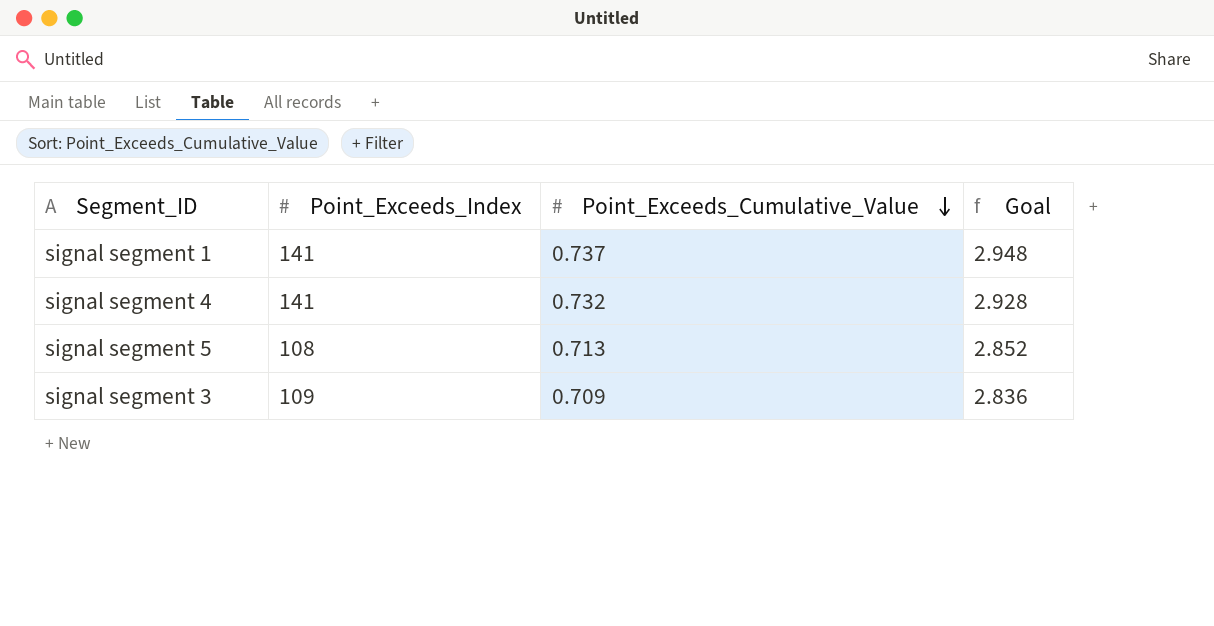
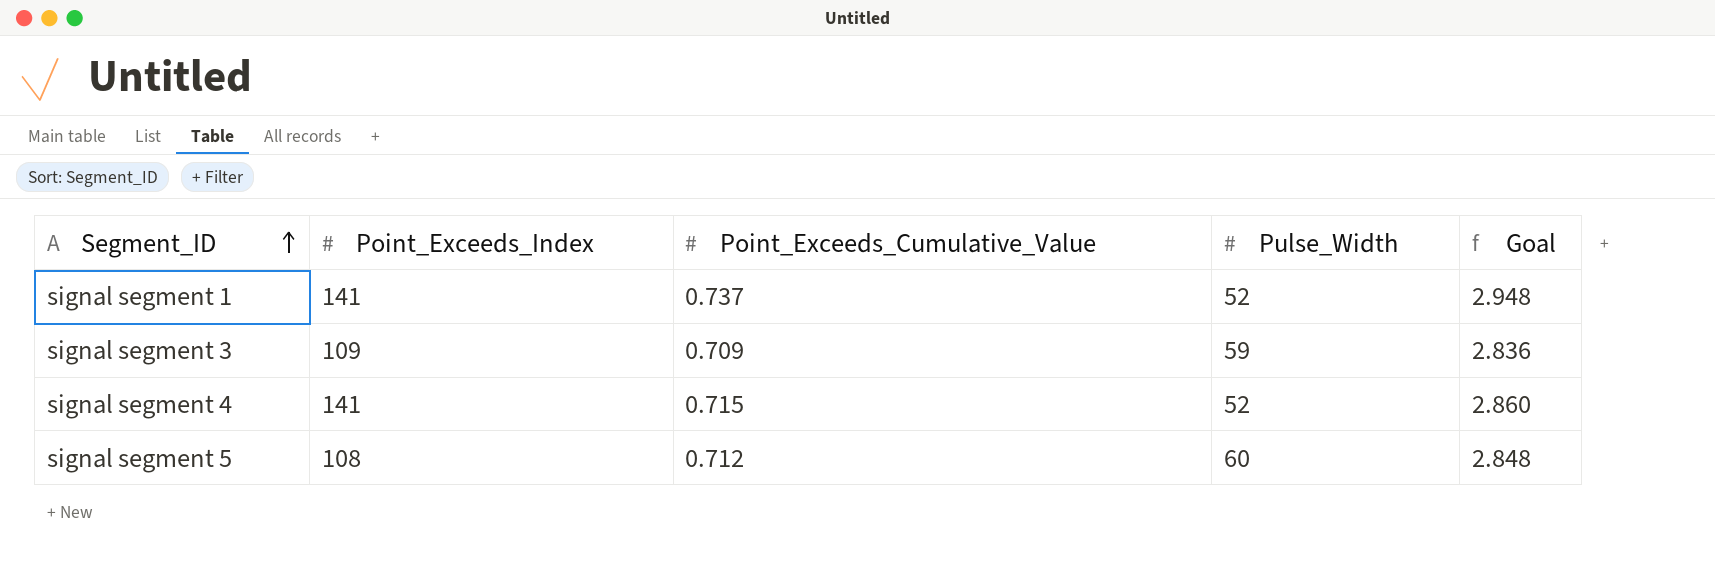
row order: Point_Exceeds_Cumulative_Value descending -> Segment_ID ascending
column Pulse_Width | position: none -> 4
signal segment 4 | Point_Exceeds_Cumulative_Value: 0.732 -> 0.715
signal segment 4 | Goal: 2.928 -> 2.860
signal segment 5 | Point_Exceeds_Cumulative_Value: 0.713 -> 0.712
signal segment 5 | Goal: 2.852 -> 2.848

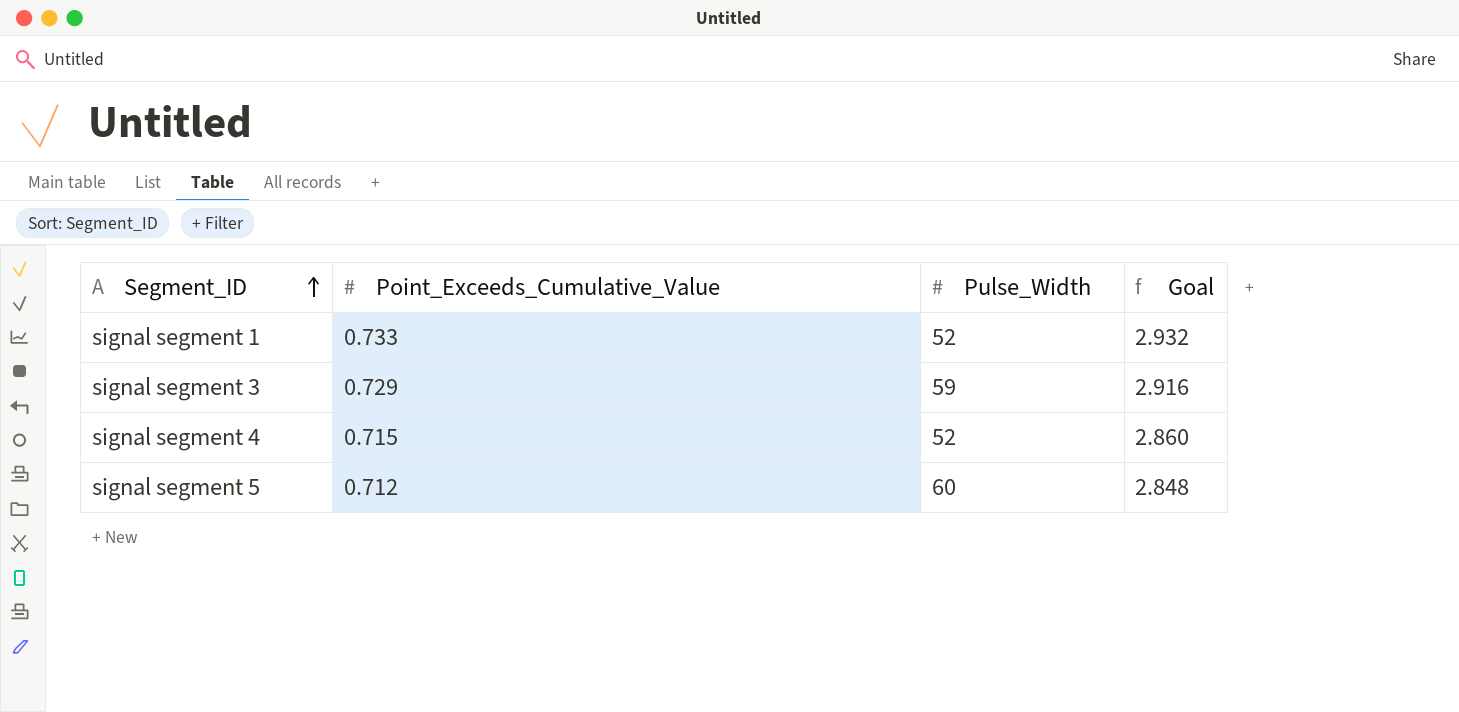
column Point_Exceeds_Index | position: 2 -> none
signal segment 1 | Point_Exceeds_Cumulative_Value: 0.737 -> 0.733
signal segment 1 | Goal: 2.948 -> 2.932
signal segment 3 | Point_Exceeds_Cumulative_Value: 0.709 -> 0.729
signal segment 3 | Goal: 2.836 -> 2.916

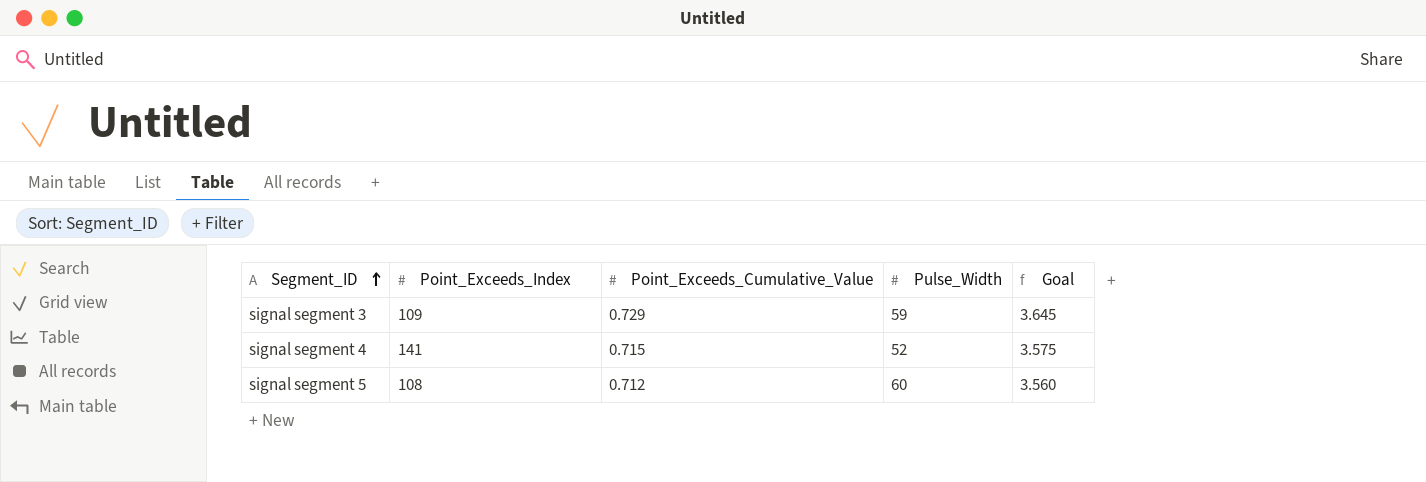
column Point_Exceeds_Index | position: none -> 2
column Goal | formula: [Point_Exceeds_Cumulative_Value] * 4 -> [Point_Exceeds_Cumulative_Value] * 5
row signal segment 1: 0.733 | 52 | 2.932 -> none

